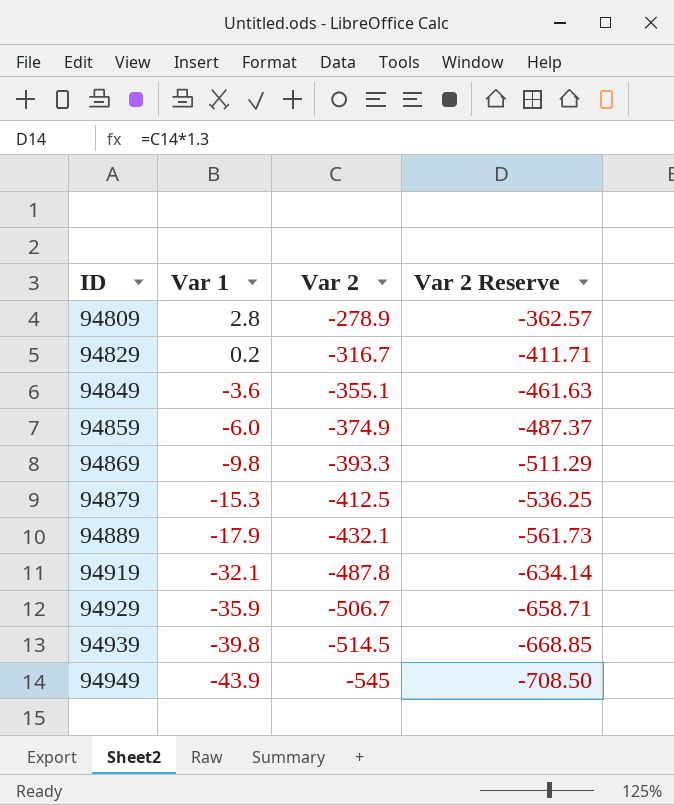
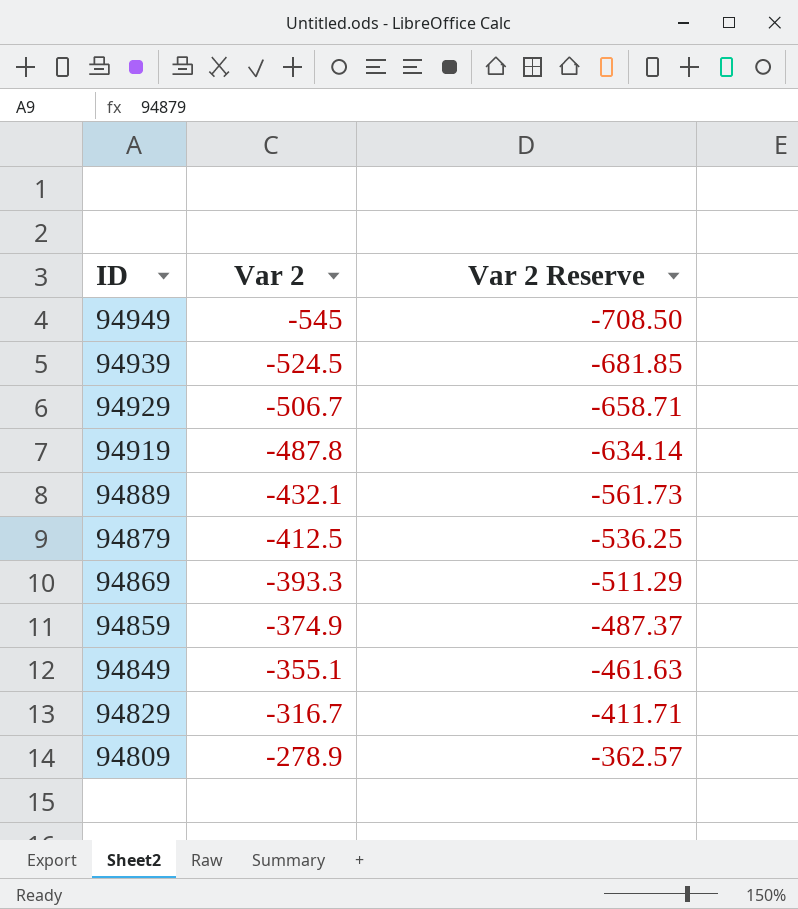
row order: ID ascending -> ID descending
column Var 1 | position: 2 -> none
94939 | Var 2: -514.5 -> -524.5
94939 | Var 2 Reserve: -668.85 -> -681.85

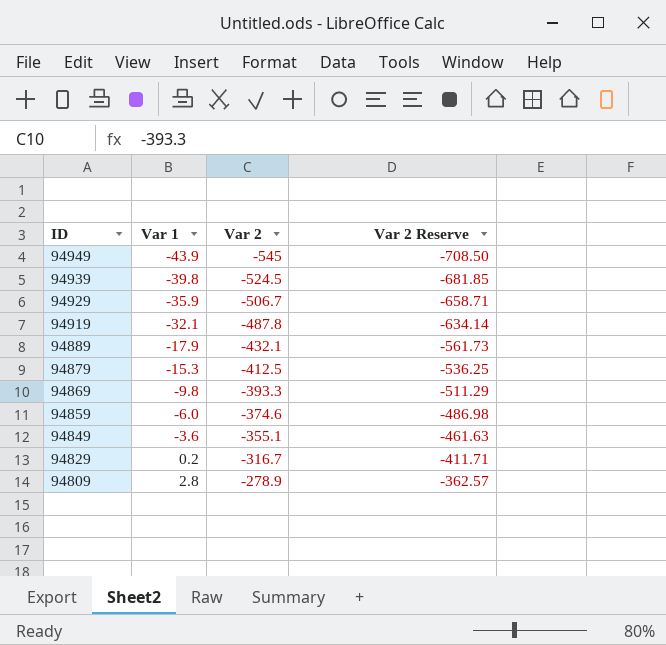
column Var 1 | position: none -> 2
94859 | Var 2: -374.9 -> -374.6
94859 | Var 2 Reserve: -487.37 -> -486.98

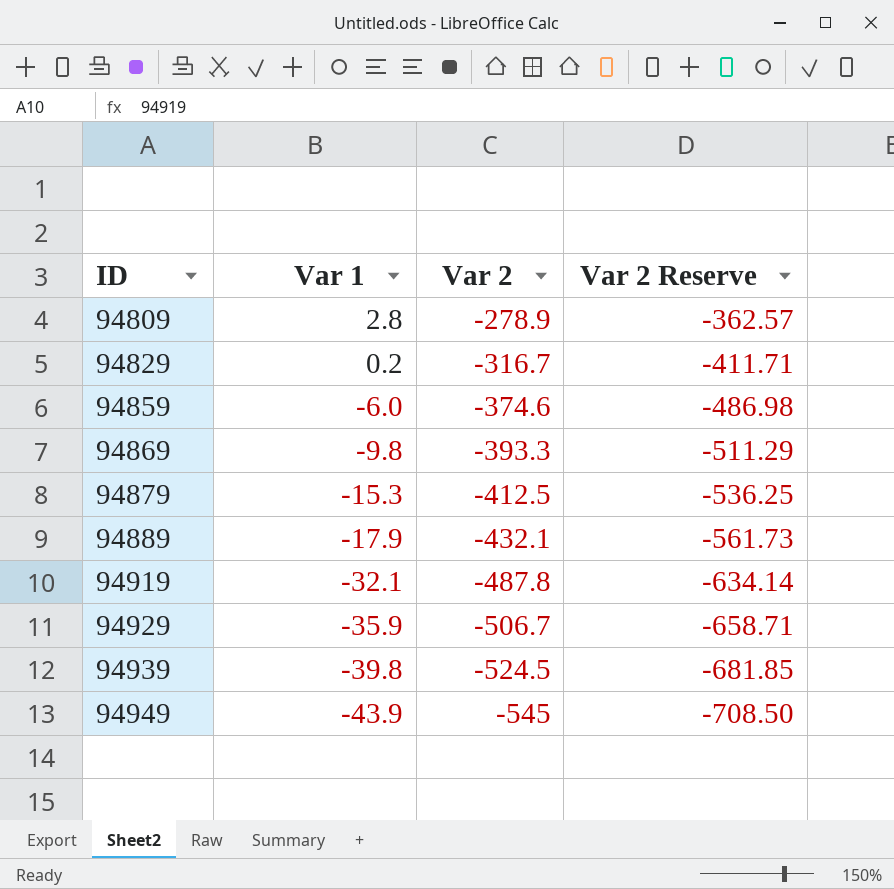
row order: ID descending -> ID ascending
row 94849: -3.6 | -355.1 | -461.63 -> none

